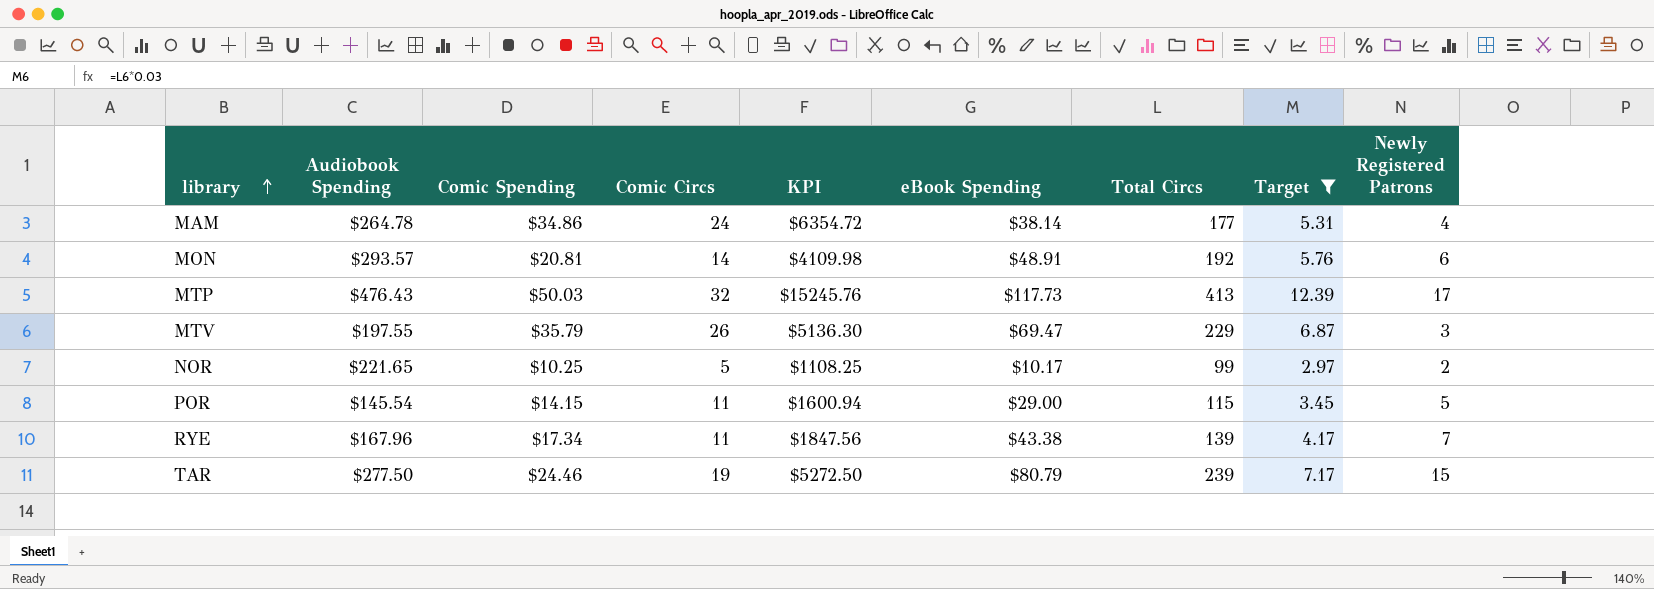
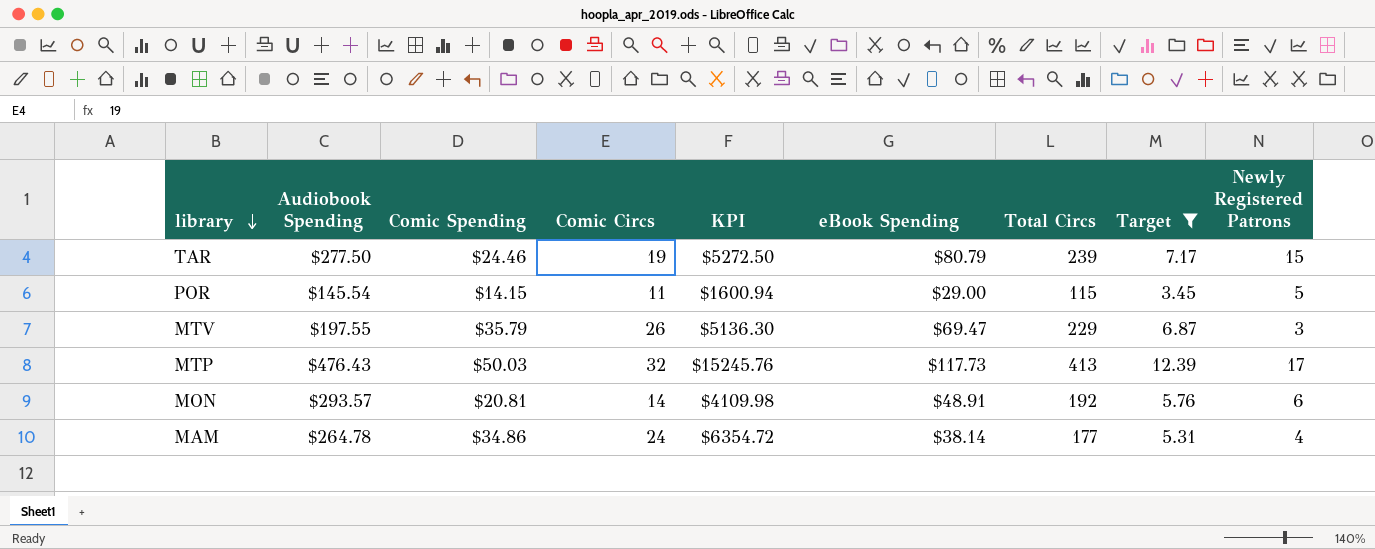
row order: library ascending -> library descending
row NOR: $221.65 | $10.25 | 5 | $1108.25 | $10.17 | 99 | 2.97 | 2 -> none
row RYE: $167.96 | $17.34 | 11 | $1847.56 | $43.38 | 139 | 4.17 | 7 -> none

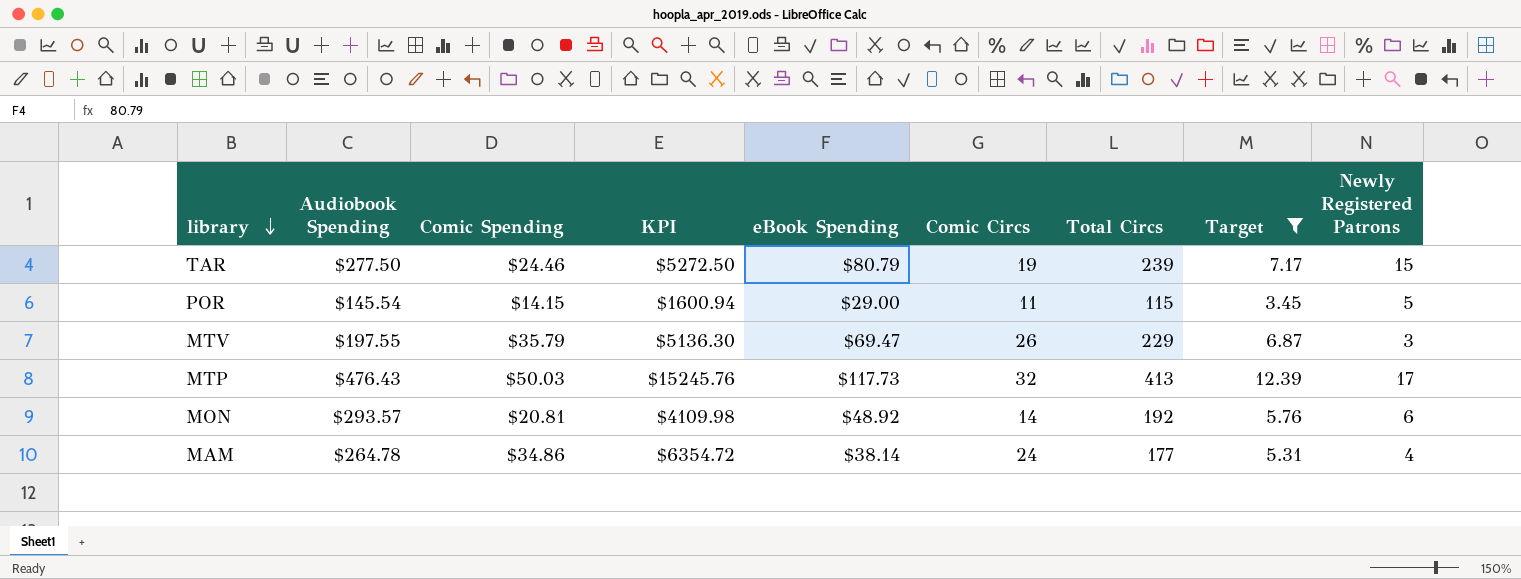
column Comic Circs | position: 4 -> 6
MON | eBook Spending: $48.91 -> $48.92

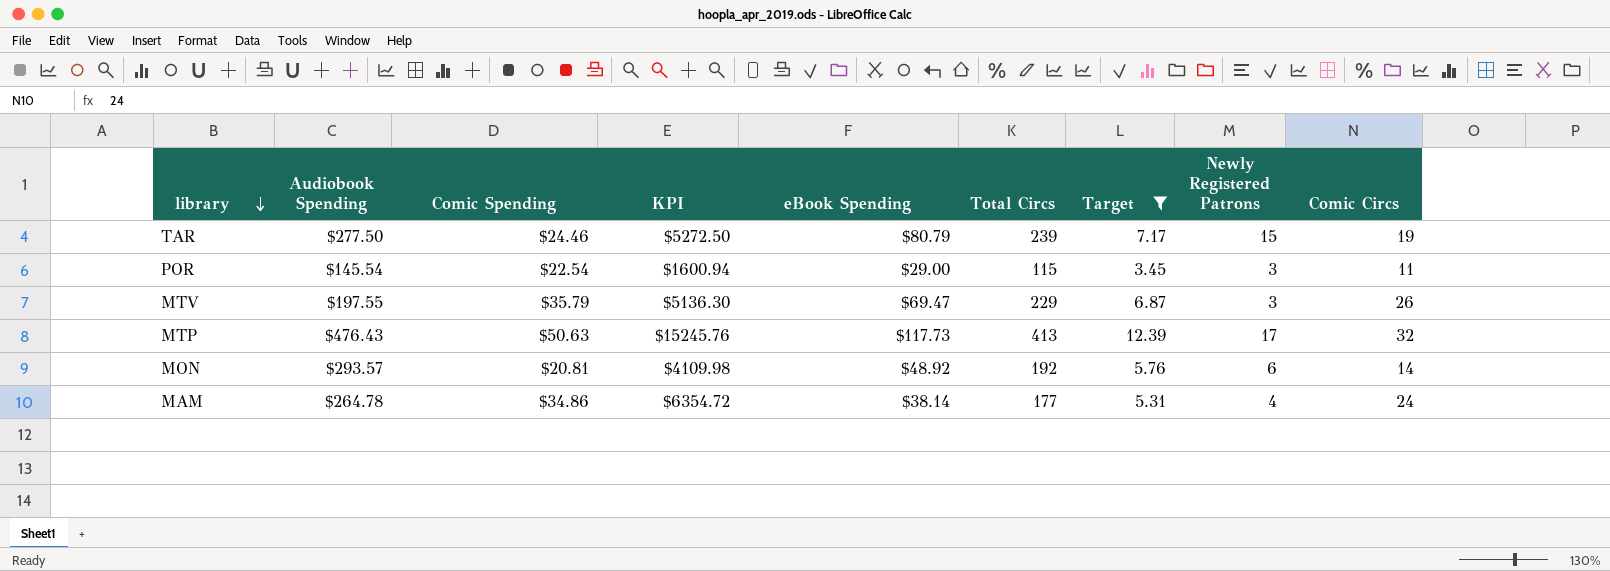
column Comic Circs | position: 6 -> 9
POR | Comic Spending: $14.15 -> $22.54
POR | Newly Registered Patrons: 5 -> 3
MTP | Comic Spending: $50.03 -> $50.63

